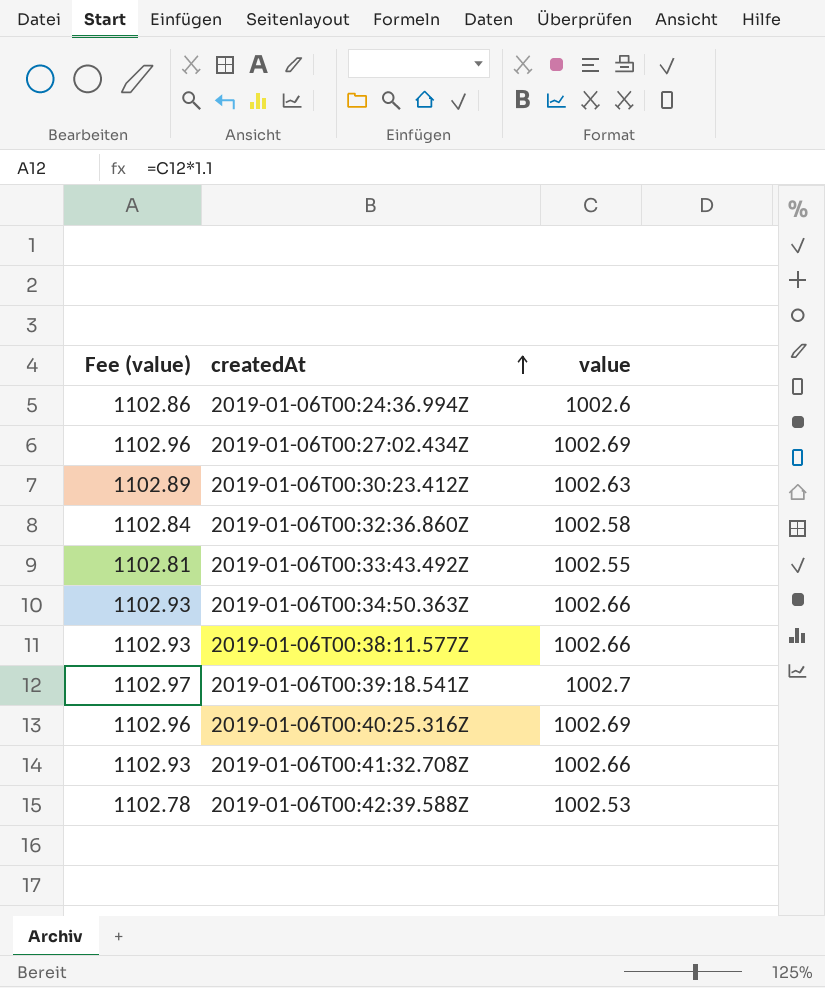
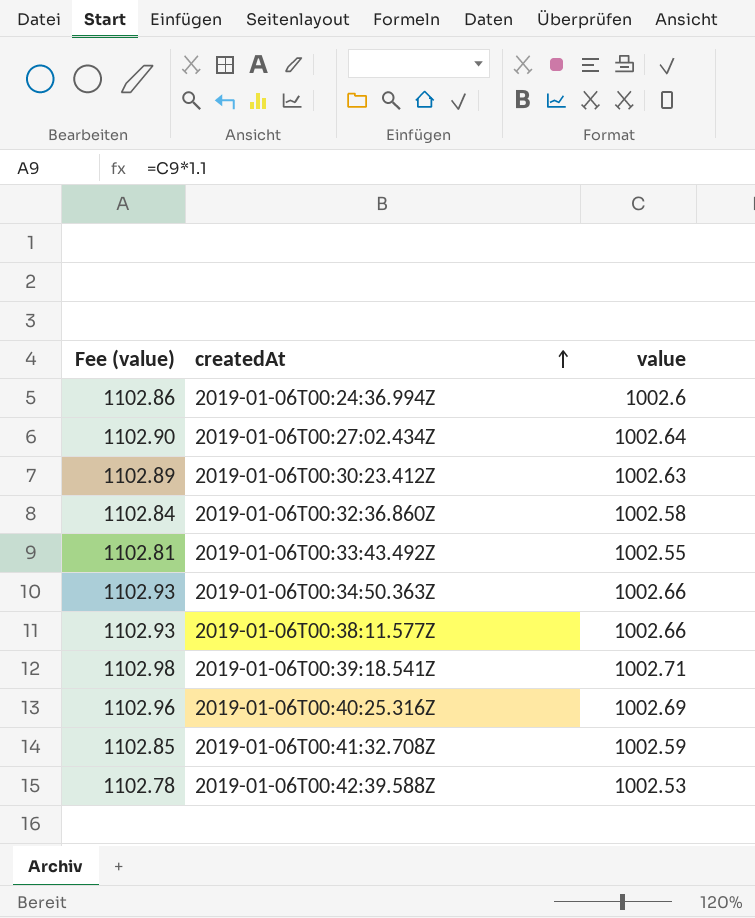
2019-01-06T00:27:02.434Z | Fee (value): 1102.96 -> 1102.90
2019-01-06T00:27:02.434Z | value: 1002.69 -> 1002.64
2019-01-06T00:39:18.541Z | Fee (value): 1102.97 -> 1102.98
2019-01-06T00:39:18.541Z | value: 1002.7 -> 1002.71
2019-01-06T00:41:32.708Z | Fee (value): 1102.93 -> 1102.85
2019-01-06T00:41:32.708Z | value: 1002.66 -> 1002.59

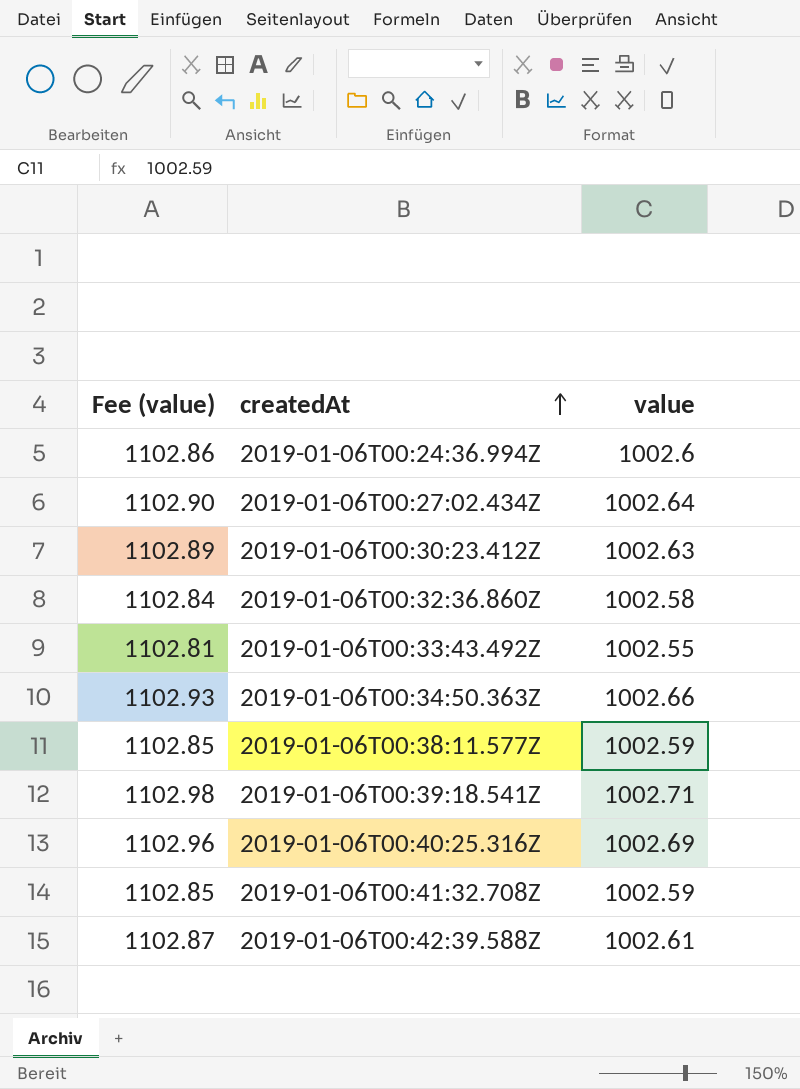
2019-01-06T00:38:11.577Z | Fee (value): 1102.93 -> 1102.85
2019-01-06T00:38:11.577Z | value: 1002.66 -> 1002.59
2019-01-06T00:42:39.588Z | Fee (value): 1102.78 -> 1102.87
2019-01-06T00:42:39.588Z | value: 1002.53 -> 1002.61

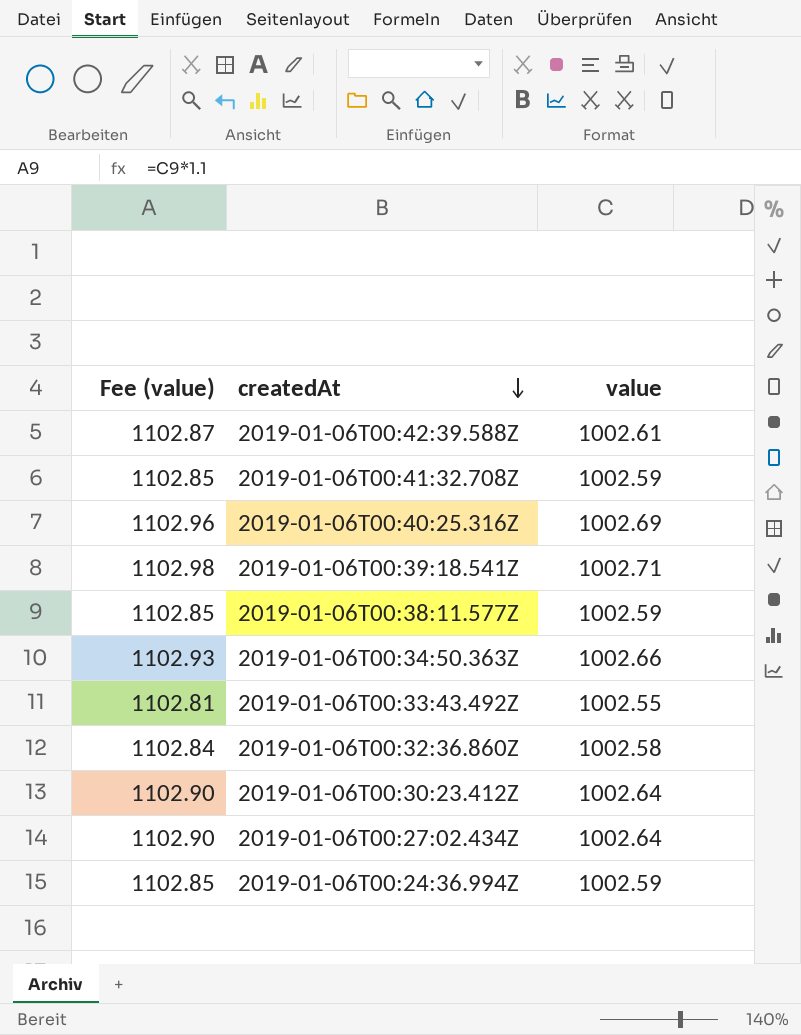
row order: createdAt ascending -> createdAt descending
2019-01-06T00:30:23.412Z | Fee (value): 1102.89 -> 1102.90
2019-01-06T00:30:23.412Z | value: 1002.63 -> 1002.64
2019-01-06T00:24:36.994Z | Fee (value): 1102.86 -> 1102.85
2019-01-06T00:24:36.994Z | value: 1002.6 -> 1002.59

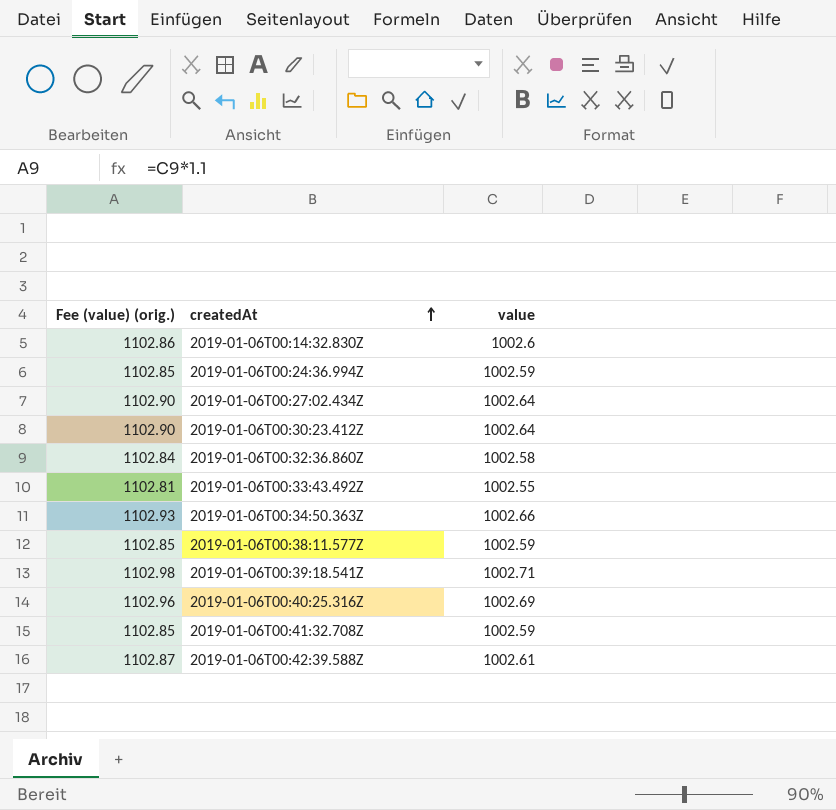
row order: createdAt descending -> createdAt ascending
column name: Fee (value) -> Fee (value) (orig.)
row 2019-01-06T00:14:32.830Z: none -> 1102.86 | 1002.6

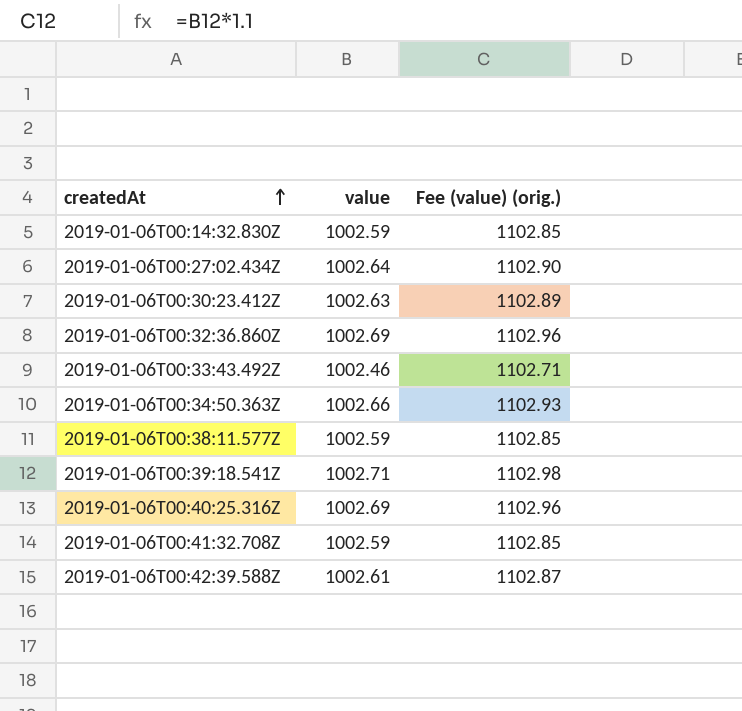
column Fee (value) (orig.) | position: 1 -> 3
row 2019-01-06T00:24:36.994Z: 1102.85 | 1002.59 -> none
2019-01-06T00:14:32.830Z | value: 1002.6 -> 1002.59
2019-01-06T00:14:32.830Z | Fee (value) (orig.): 1102.86 -> 1102.85
2019-01-06T00:30:23.412Z | value: 1002.64 -> 1002.63
2019-01-06T00:30:23.412Z | Fee (value) (orig.): 1102.90 -> 1102.89
2019-01-06T00:32:36.860Z | value: 1002.58 -> 1002.69
2019-01-06T00:32:36.860Z | Fee (value) (orig.): 1102.84 -> 1102.96
2019-01-06T00:33:43.492Z | value: 1002.55 -> 1002.46
2019-01-06T00:33:43.492Z | Fee (value) (orig.): 1102.81 -> 1102.71

